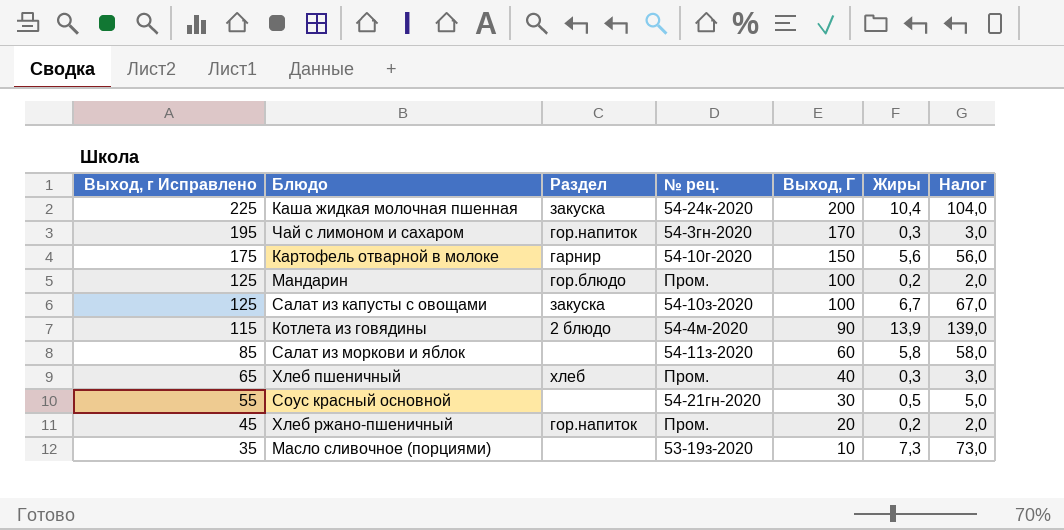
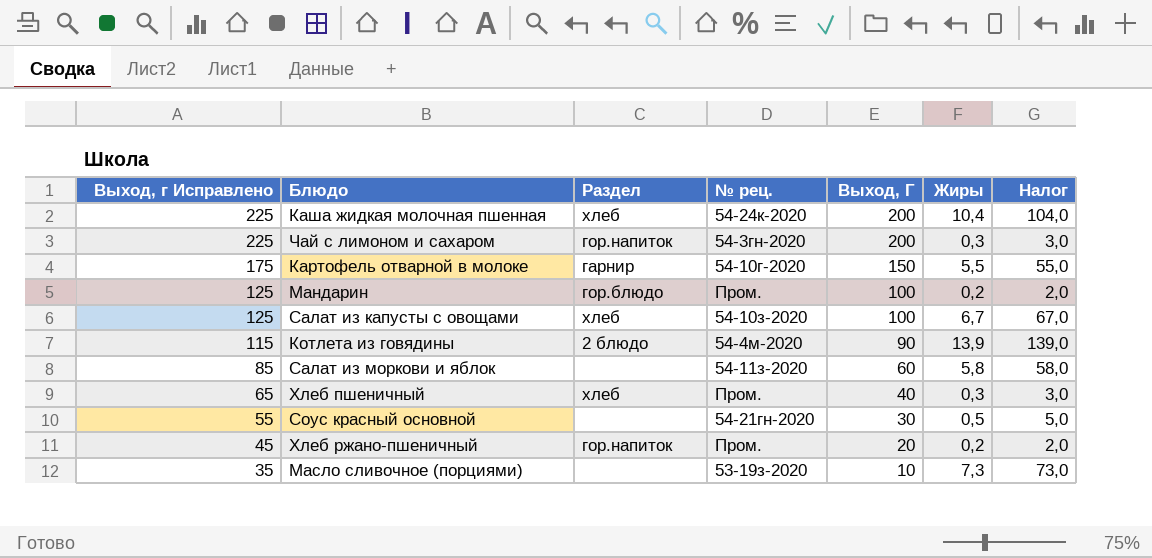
Каша жидкая молочная пшенная | Раздел: закуска -> хлеб
Чай с лимоном и сахаром | Выход, г Исправлено: 195 -> 225
Чай с лимоном и сахаром | Выход, Г: 170 -> 200
Картофель отварной в молоке | Жиры: 5,6 -> 5,5
Картофель отварной в молоке | Налог: 56,0 -> 55,0
Салат из капусты с овощами | Раздел: закуска -> хлеб

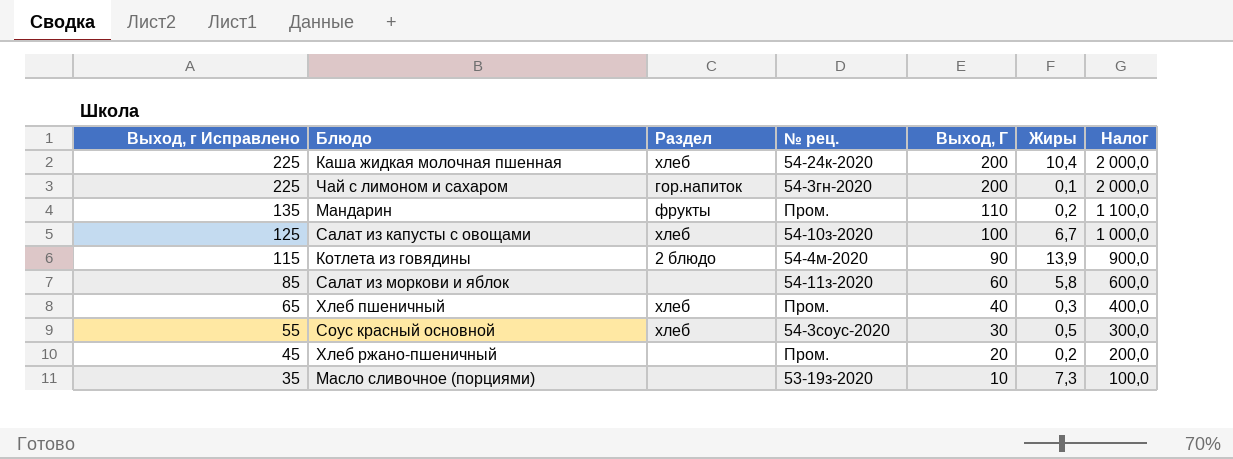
column Налог | formula: [Жиры] * 10 -> [Выход, Г] * 10
row Картофель отварной в молоке: 175 | гарнир | 54-10г-2020 | 150 | 5,5 | 55,0 -> none
Чай с лимоном и сахаром | Жиры: 0,3 -> 0,1
Мандарин | Выход, г Исправлено: 125 -> 135
Мандарин | Раздел: гор.блюдо -> фрукты
Мандарин | Выход, Г: 100 -> 110
Соус красный основной | Раздел: none -> хлеб
Соус красный основной | № рец.: 54-21гн-2020 -> 54-3соус-2020
Хлеб ржано-пшеничный | Раздел: гор.напиток -> none

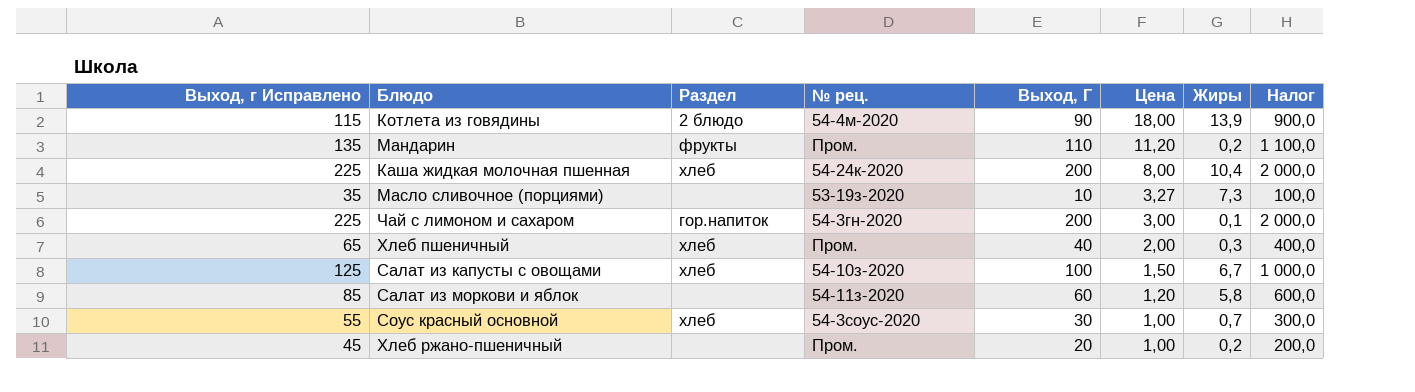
row order: Выход, г Исправлено descending -> Цена descending
column Цена | position: none -> 6
Соус красный основной | Жиры: 0,5 -> 0,7

